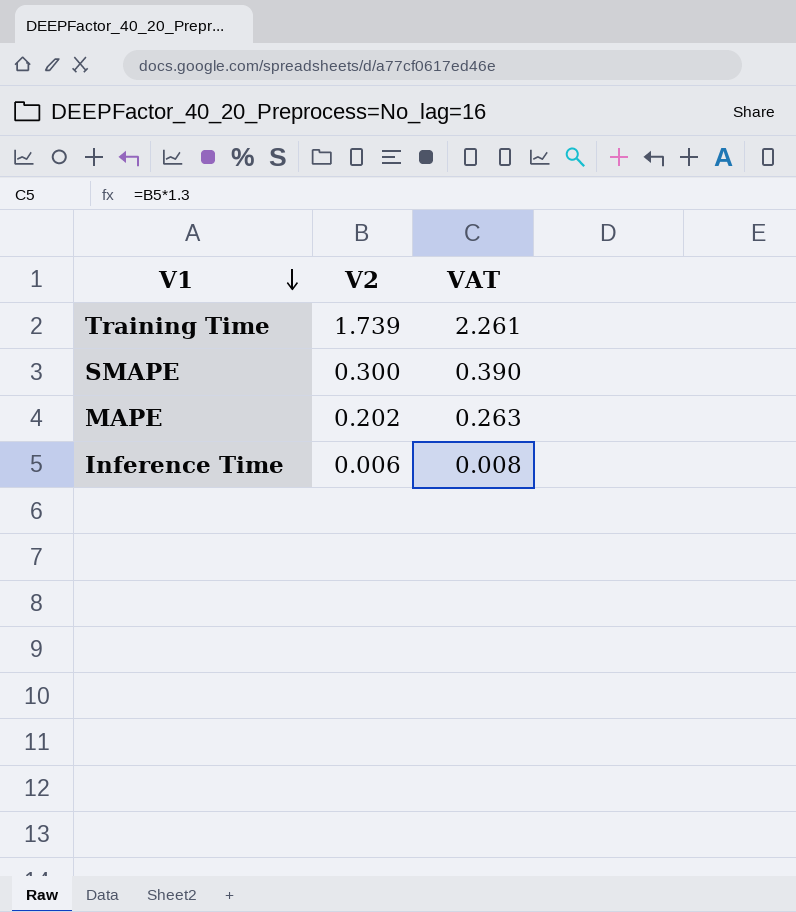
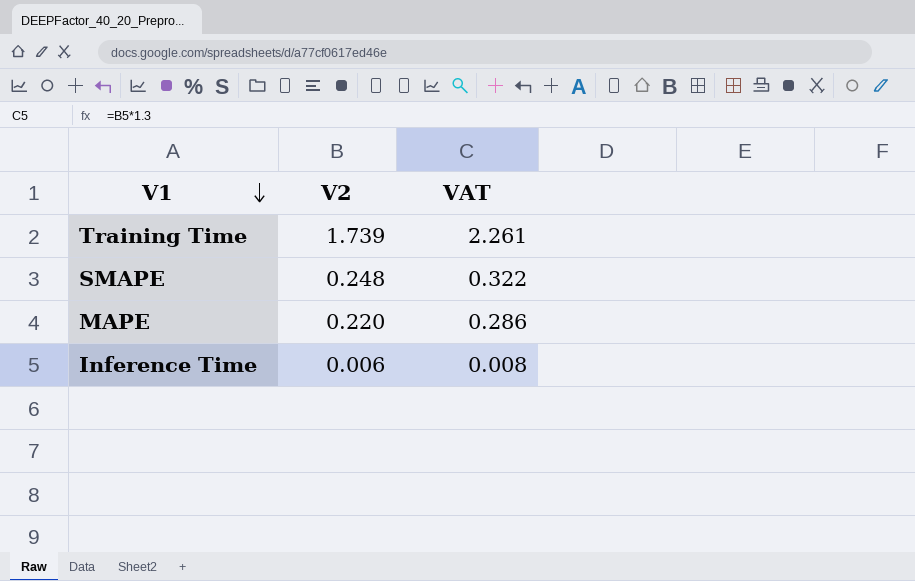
SMAPE | V2: 0.300 -> 0.248
SMAPE | VAT: 0.390 -> 0.322
MAPE | V2: 0.202 -> 0.220
MAPE | VAT: 0.263 -> 0.286

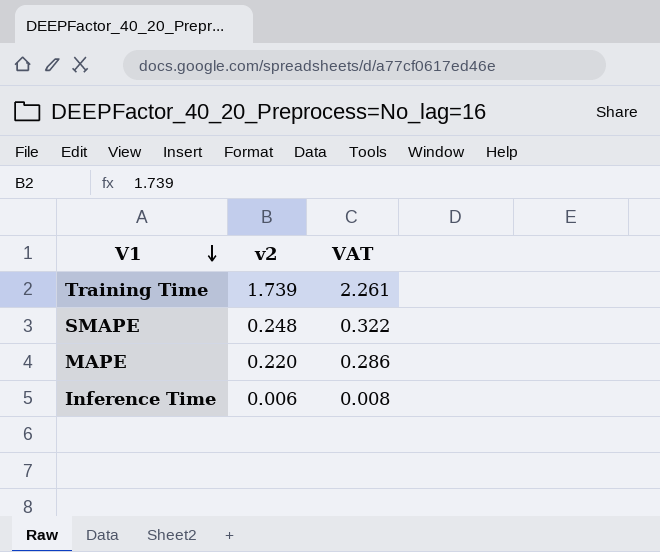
column name: V2 -> v2

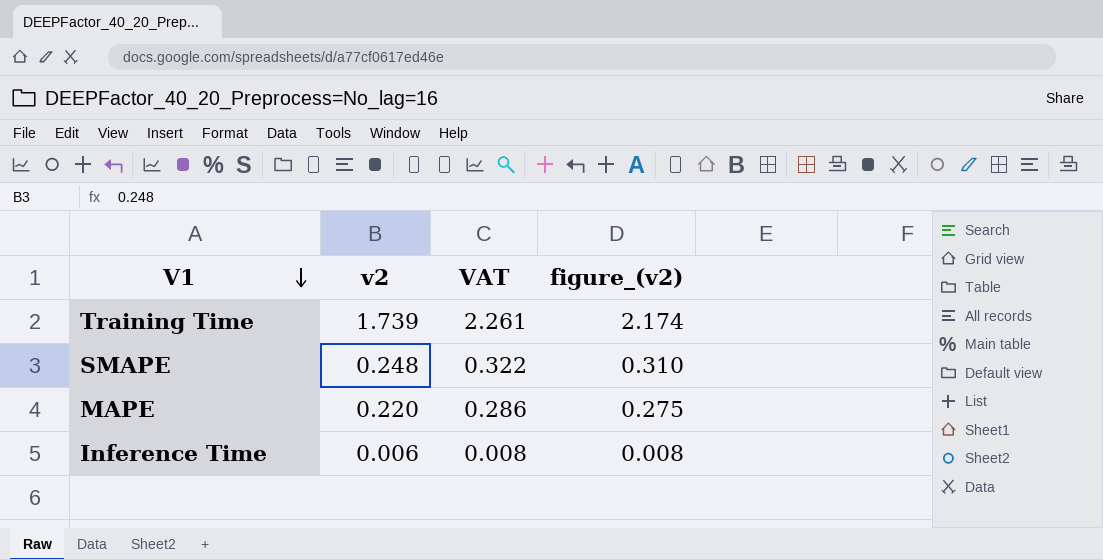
column figure_(v2) | formula: none -> [v2] * 1.25

